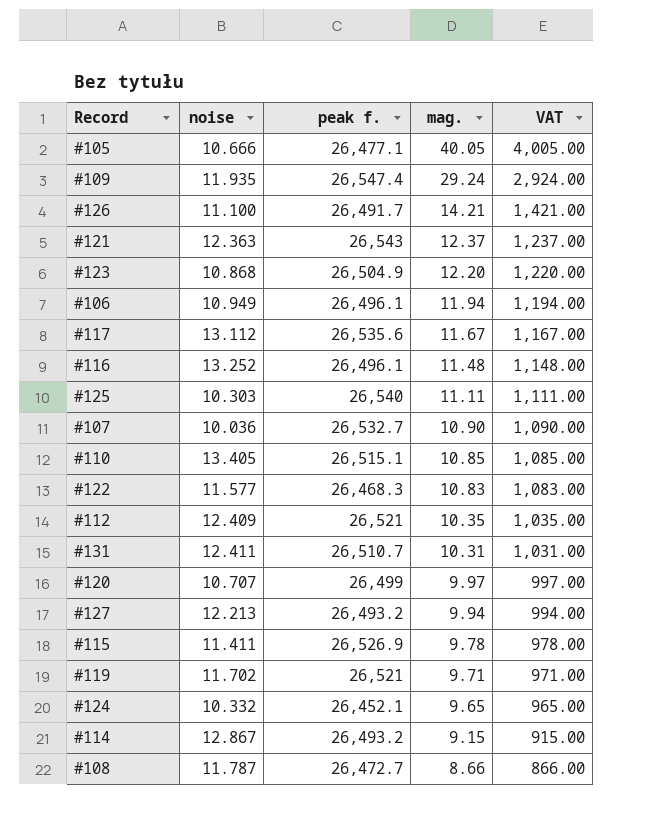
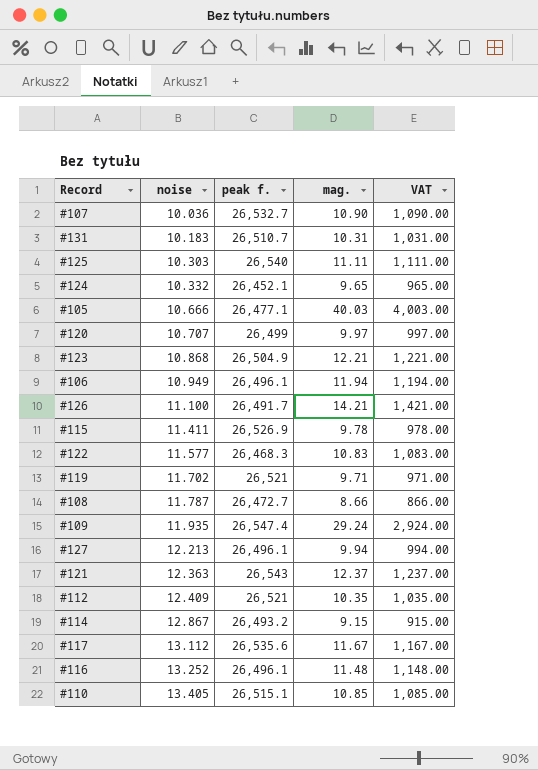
row order: mag. descending -> noise ascending
#131 | noise: 12.411 -> 10.183
#105 | mag.: 40.05 -> 40.03
#105 | VAT: 4,005.00 -> 4,003.00
#123 | mag.: 12.20 -> 12.21
#123 | VAT: 1,220.00 -> 1,221.00
#127 | peak f.: 26,493.2 -> 26,496.1

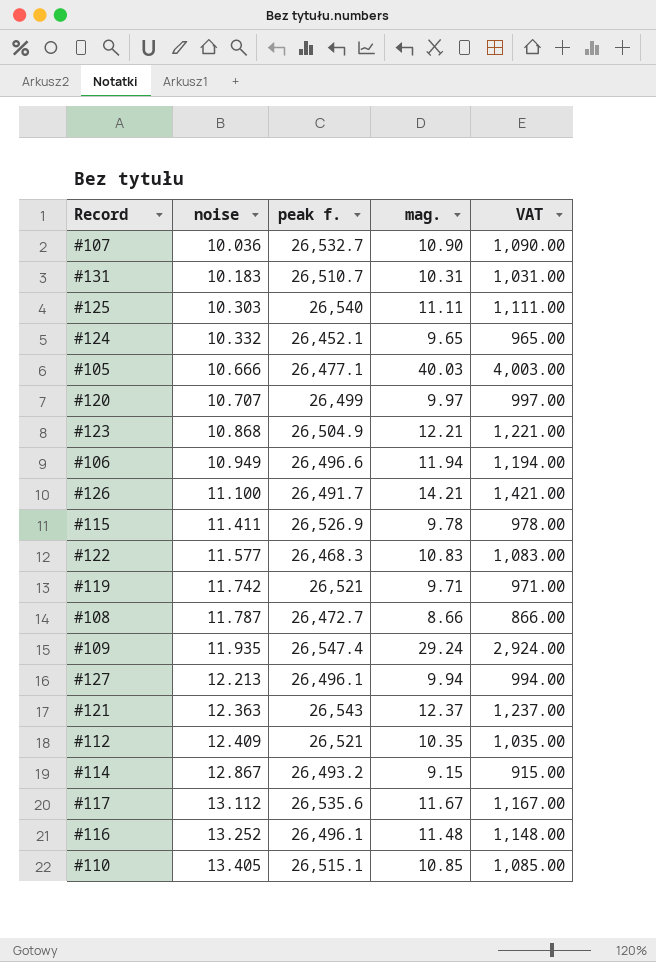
#106 | peak f.: 26,496.1 -> 26,496.6
#119 | noise: 11.702 -> 11.742

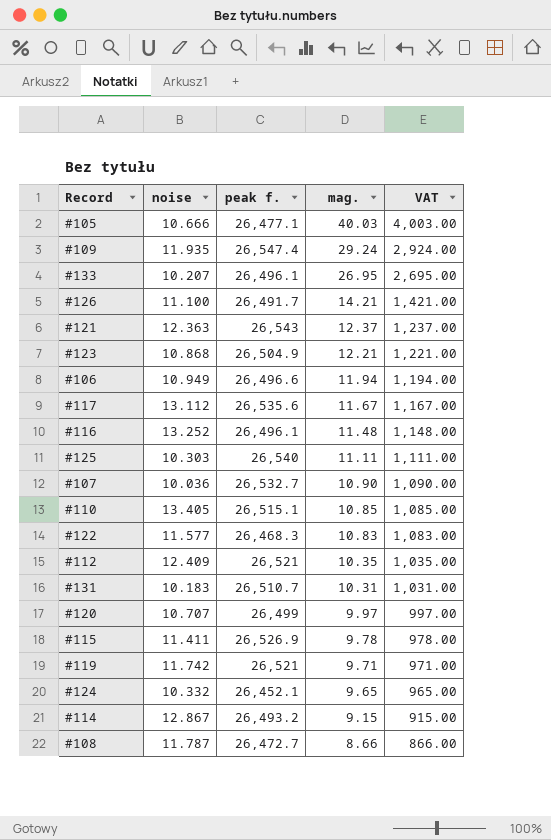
row order: noise ascending -> mag. descending
row #127: 12.213 | 26,496.1 | 9.94 | 994.00 -> none
row #133: none -> 10.207 | 26,496.1 | 26.95 | 2,695.00

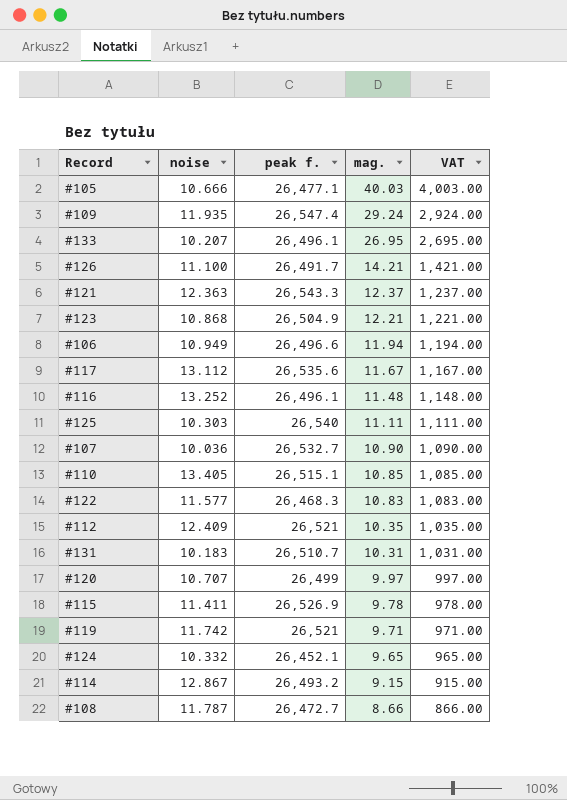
#121 | peak f.: 26,543 -> 26,543.3

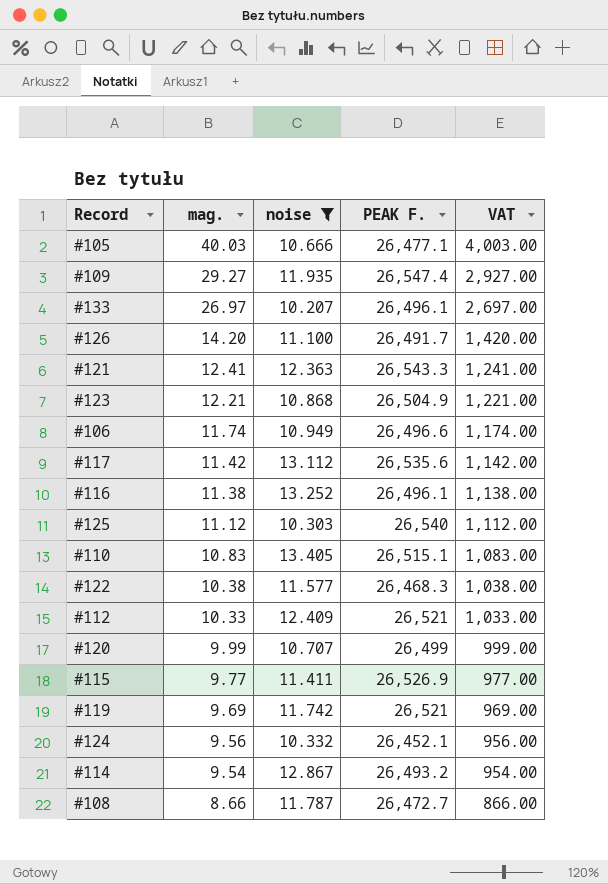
filter: none -> noise >= 10.207
column mag. | position: 4 -> 2
column name: peak f. -> PEAK F.
#109 | mag.: 29.24 -> 29.27
#109 | VAT: 2,924.00 -> 2,927.00
#133 | mag.: 26.95 -> 26.97
#133 | VAT: 2,695.00 -> 2,697.00
#126 | mag.: 14.21 -> 14.20
#126 | VAT: 1,421.00 -> 1,420.00
#121 | mag.: 12.37 -> 12.41
#121 | VAT: 1,237.00 -> 1,241.00
#106 | mag.: 11.94 -> 11.74
#106 | VAT: 1,194.00 -> 1,174.00
#117 | mag.: 11.67 -> 11.42
#117 | VAT: 1,167.00 -> 1,142.00
#116 | mag.: 11.48 -> 11.38
#116 | VAT: 1,148.00 -> 1,138.00
#125 | mag.: 11.11 -> 11.12
#125 | VAT: 1,111.00 -> 1,112.00
#110 | mag.: 10.85 -> 10.83
#110 | VAT: 1,085.00 -> 1,083.00
#122 | mag.: 10.83 -> 10.38
#122 | VAT: 1,083.00 -> 1,038.00
#112 | mag.: 10.35 -> 10.33
#112 | VAT: 1,035.00 -> 1,033.00
#120 | mag.: 9.97 -> 9.99
#120 | VAT: 997.00 -> 999.00
#115 | mag.: 9.78 -> 9.77
#115 | VAT: 978.00 -> 977.00
#119 | mag.: 9.71 -> 9.69
#119 | VAT: 971.00 -> 969.00
#124 | mag.: 9.65 -> 9.56
#124 | VAT: 965.00 -> 956.00
#114 | mag.: 9.15 -> 9.54
#114 | VAT: 915.00 -> 954.00

